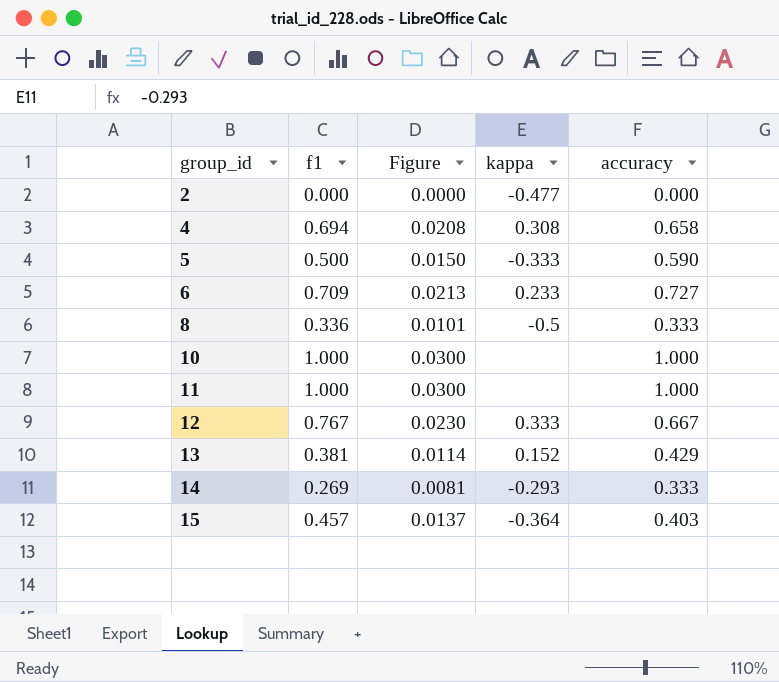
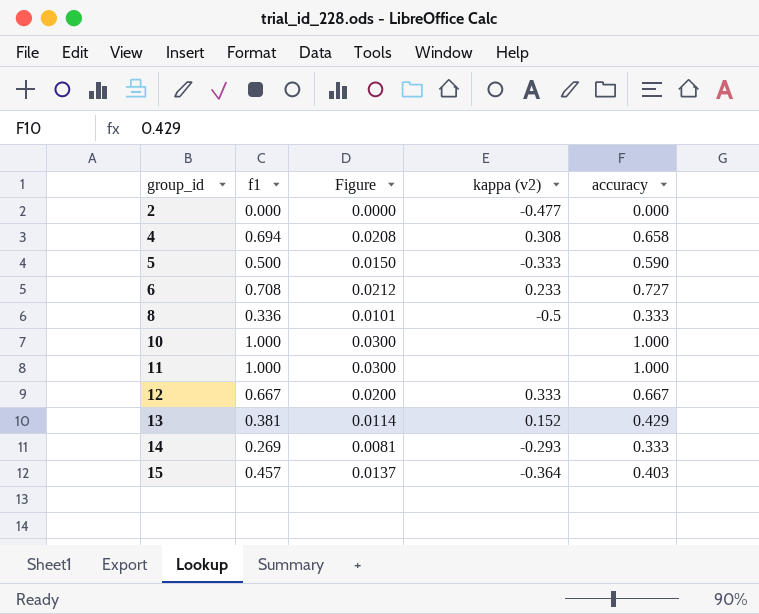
column name: kappa -> kappa (v2)
6 | f1: 0.709 -> 0.708
6 | Figure: 0.0213 -> 0.0212
12 | f1: 0.767 -> 0.667
12 | Figure: 0.0230 -> 0.0200

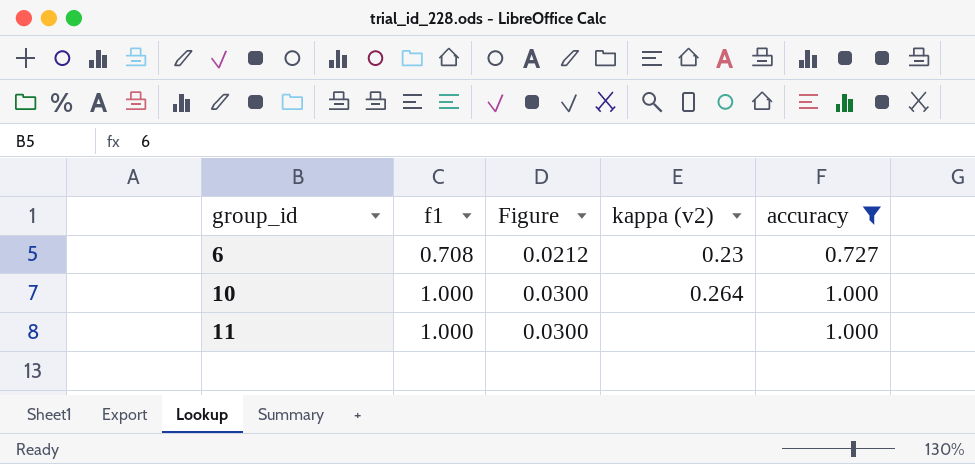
filter: none -> accuracy >= 0.727
6 | kappa (v2): 0.233 -> 0.23
10 | kappa (v2): none -> 0.264

